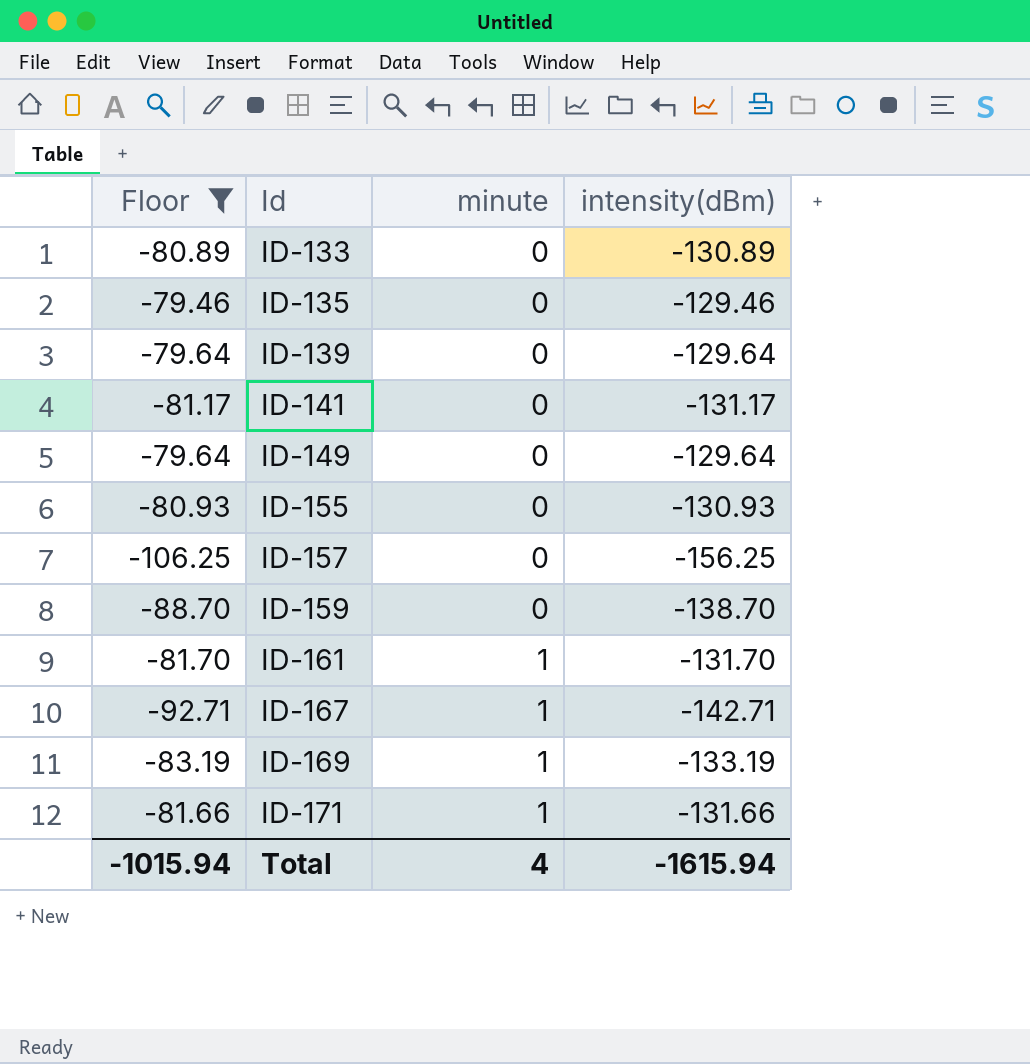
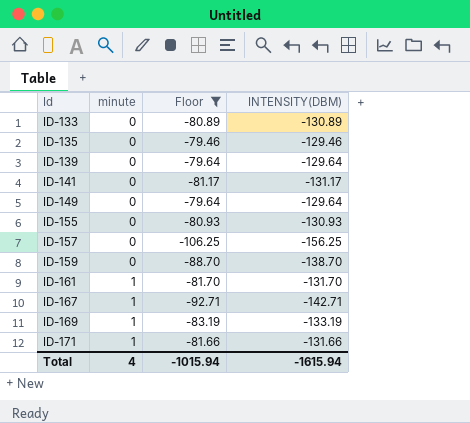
column Floor | position: 1 -> 3
column name: intensity(dBm) -> INTENSITY(DBM)

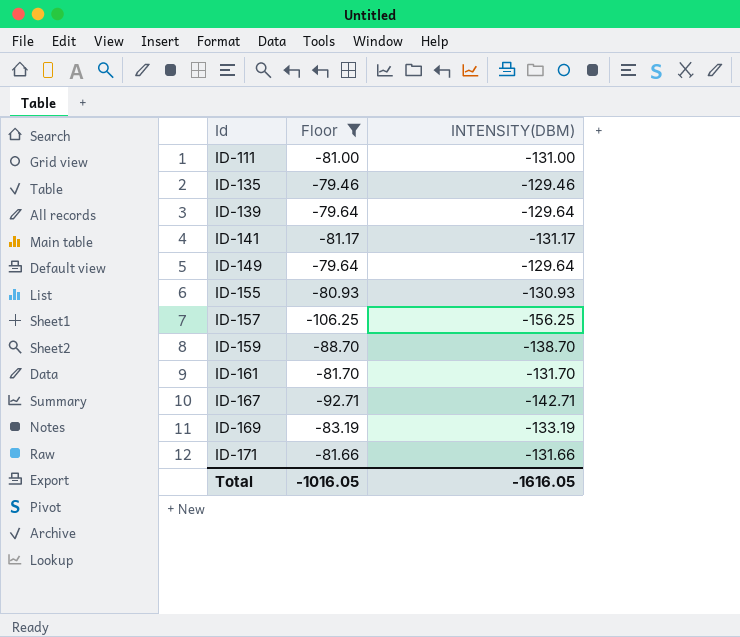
column minute | position: 2 -> none
row ID-133: 0 | -80.89 | -130.89 -> none
row ID-111: none -> -81.00 | -131.00
Total | Floor: -1015.94 -> -1016.05
Total | INTENSITY(DBM): -1615.94 -> -1616.05

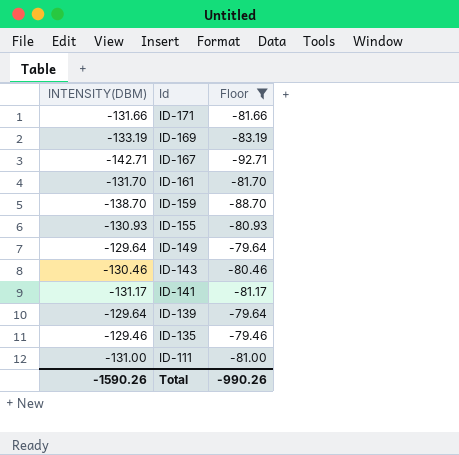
row order: Id ascending -> Id descending
column INTENSITY(DBM) | position: 3 -> 1
row ID-157: -106.25 | -156.25 -> none
row ID-143: none -> -130.46 | -80.46
Total | INTENSITY(DBM): -1616.05 -> -1590.26
Total | Floor: -1016.05 -> -990.26

